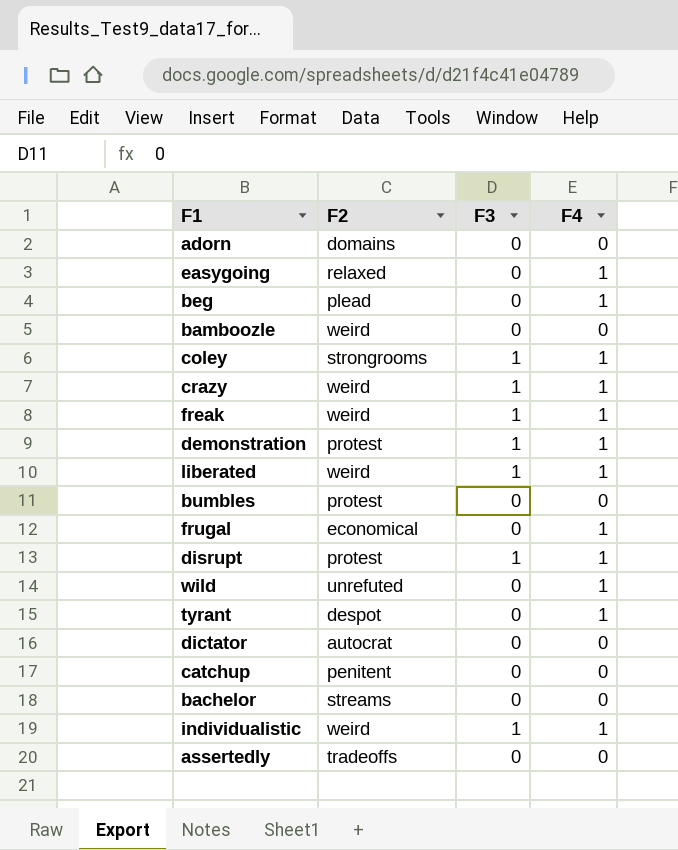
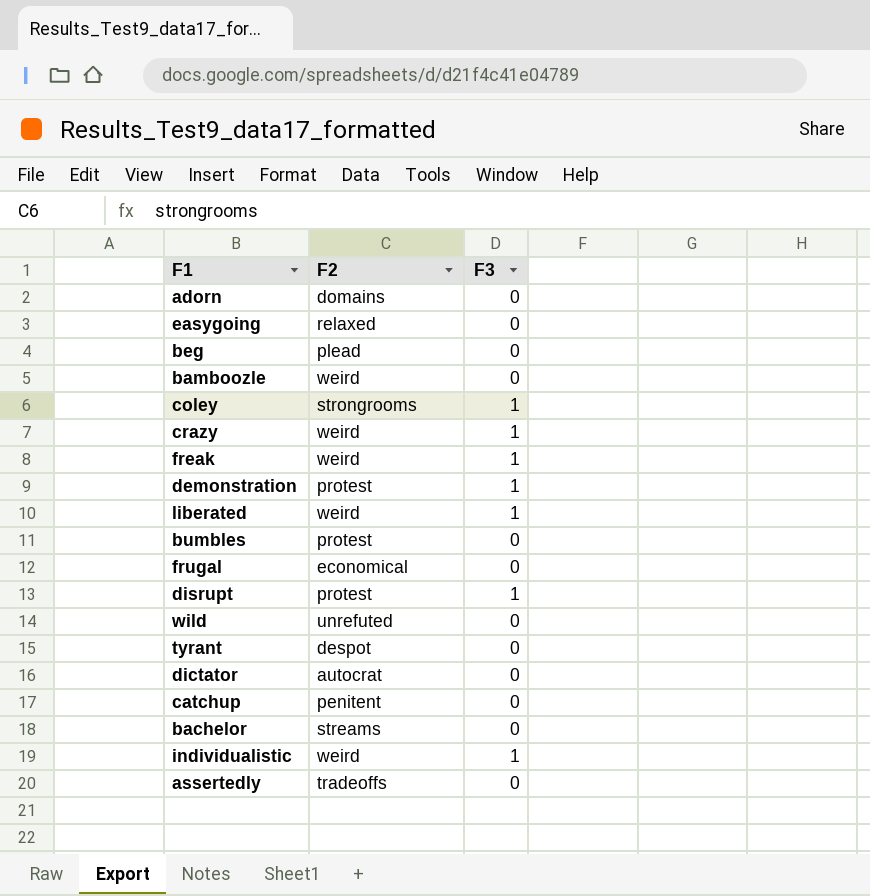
column F4 | position: 4 -> none

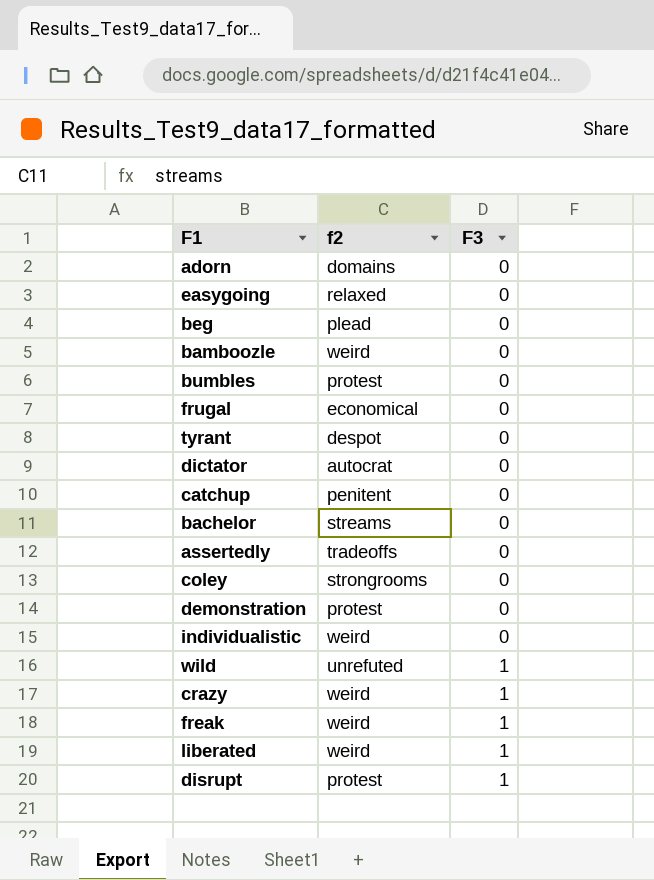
row order: none -> F3 ascending
column name: F2 -> f2
coley | F3: 1 -> 0
demonstration | F3: 1 -> 0
individualistic | F3: 1 -> 0
wild | F3: 0 -> 1

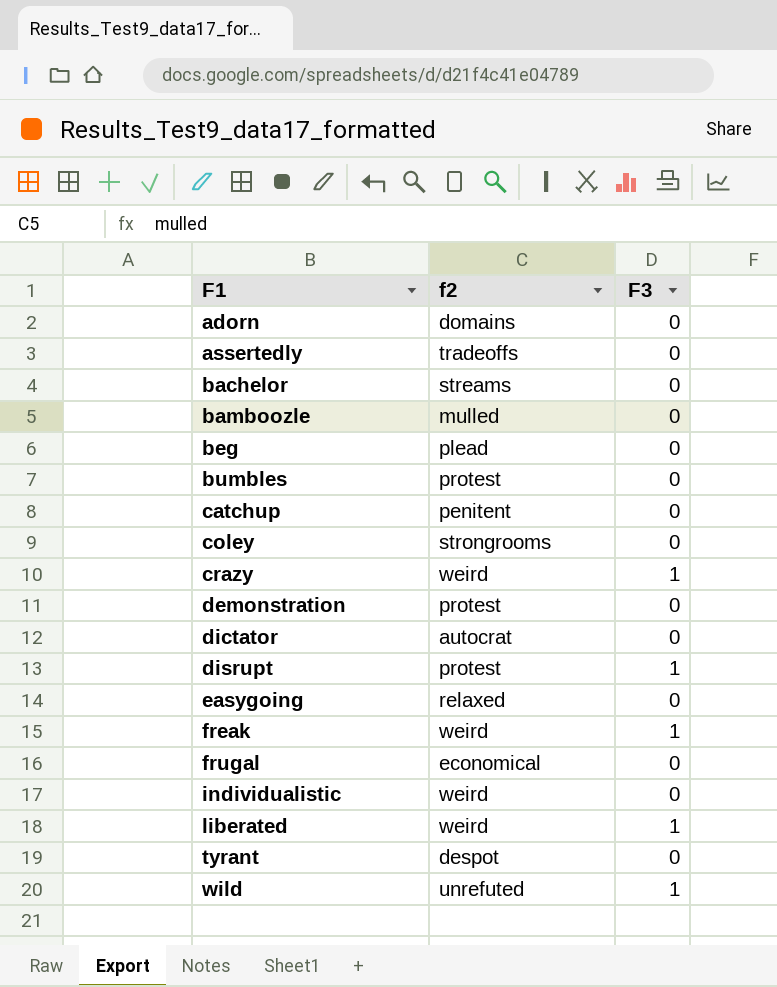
row order: F3 ascending -> F1 ascending
bamboozle | f2: weird -> mulled

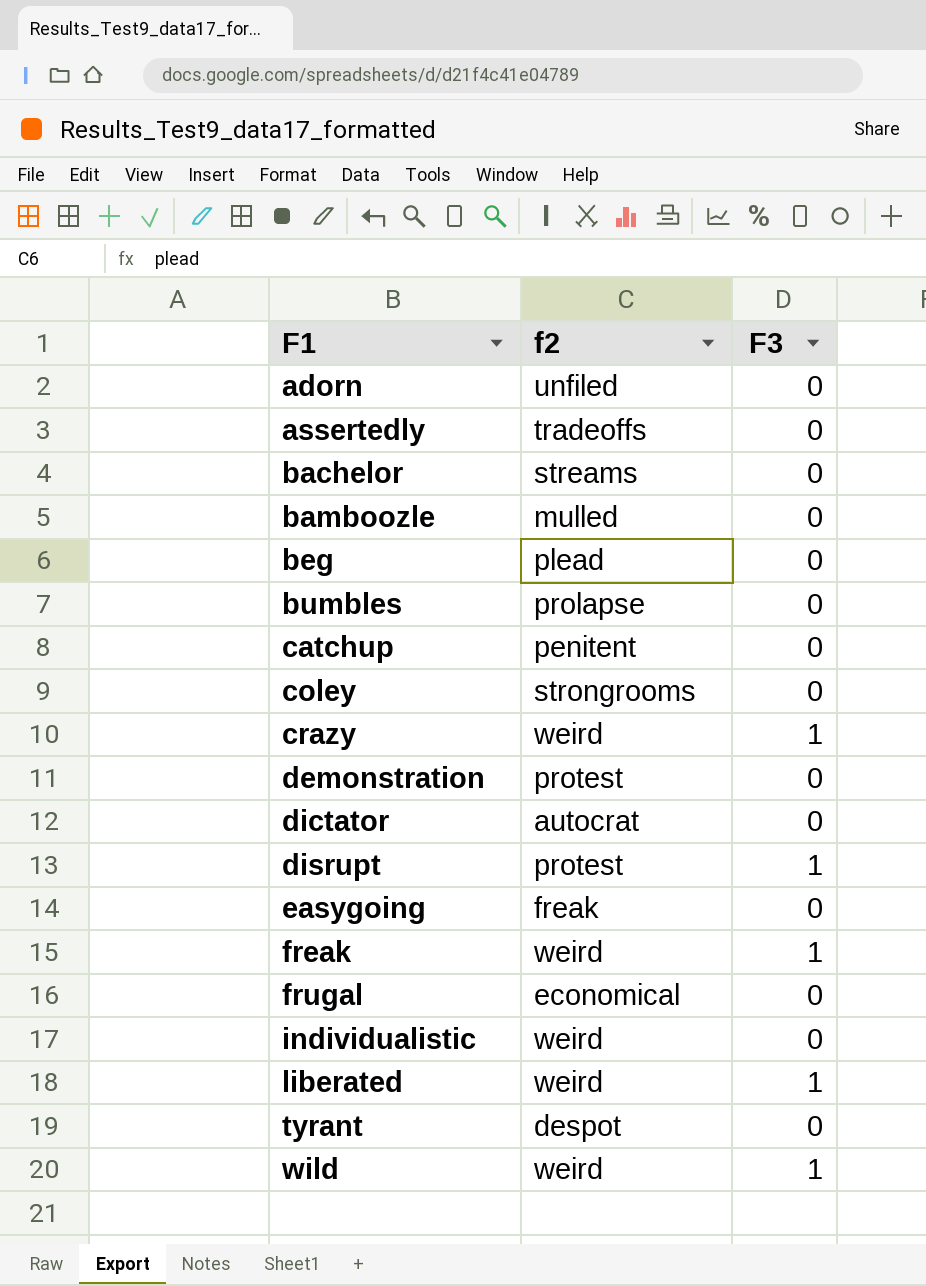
adorn | f2: domains -> unfiled
bumbles | f2: protest -> prolapse
easygoing | f2: relaxed -> freak
wild | f2: unrefuted -> weird

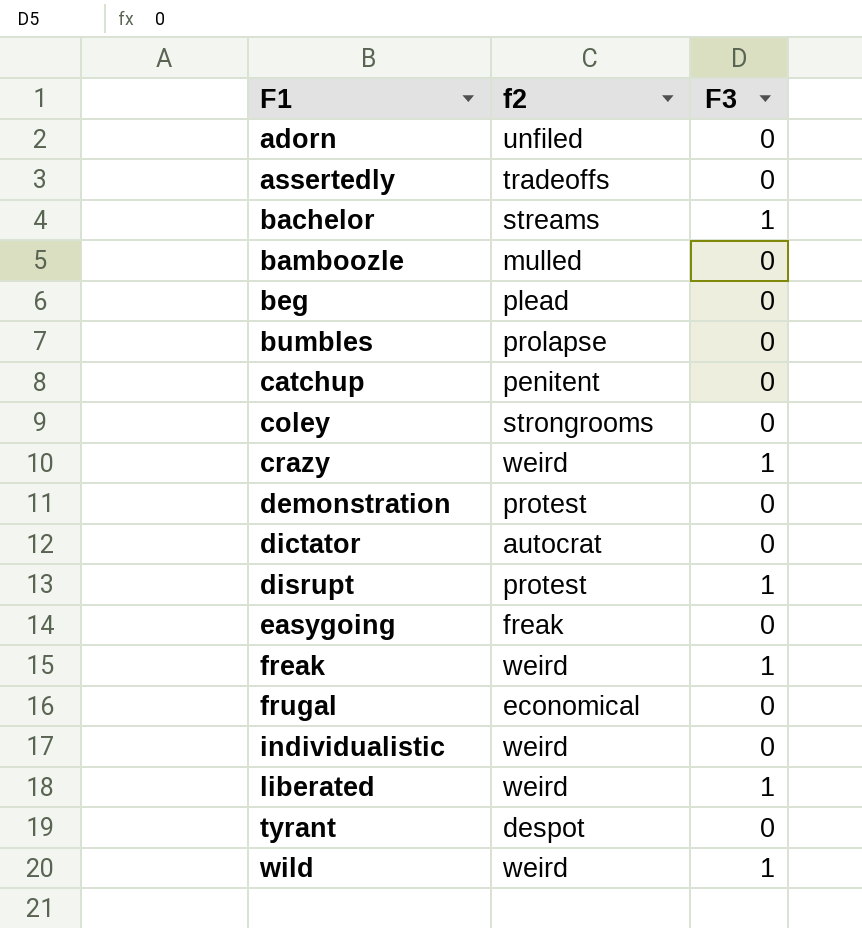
bachelor | F3: 0 -> 1

